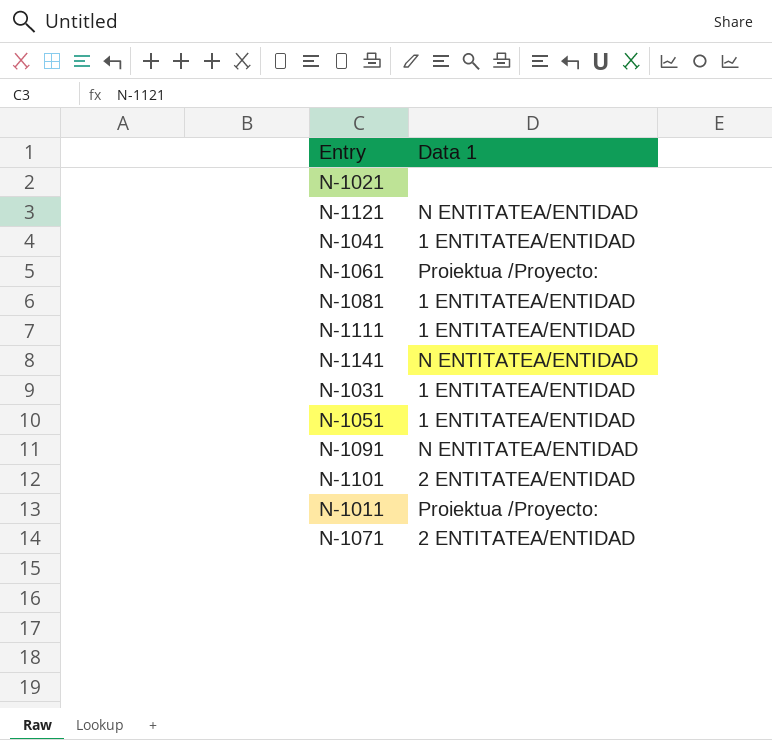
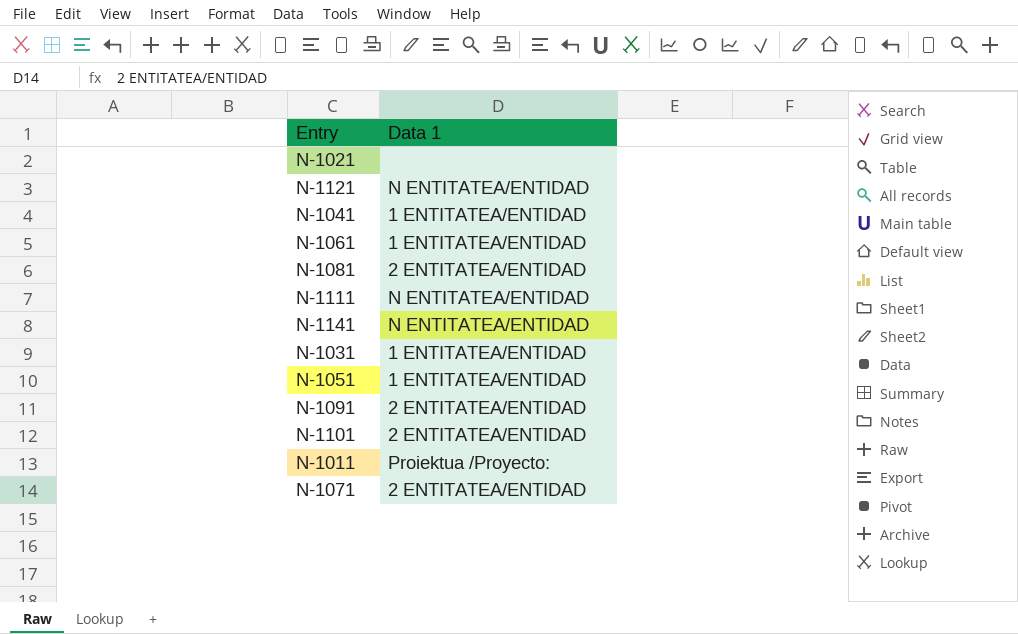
N-1061 | Data 1: Proiektua /Proyecto: -> 1 ENTITATEA/ENTIDAD
N-1081 | Data 1: 1 ENTITATEA/ENTIDAD -> 2 ENTITATEA/ENTIDAD
N-1111 | Data 1: 1 ENTITATEA/ENTIDAD -> N ENTITATEA/ENTIDAD
N-1091 | Data 1: N ENTITATEA/ENTIDAD -> 2 ENTITATEA/ENTIDAD

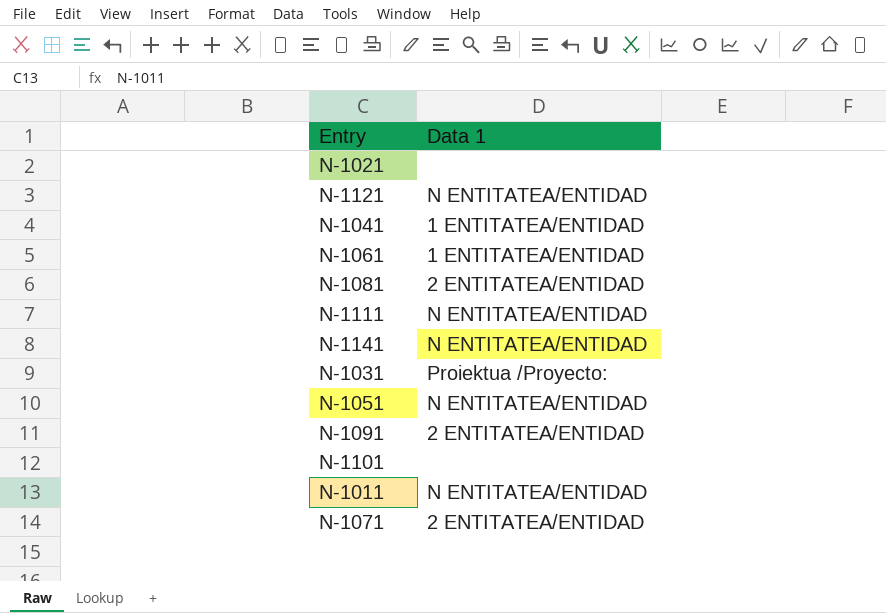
N-1031 | Data 1: 1 ENTITATEA/ENTIDAD -> Proiektua /Proyecto:
N-1051 | Data 1: 1 ENTITATEA/ENTIDAD -> N ENTITATEA/ENTIDAD
N-1101 | Data 1: 2 ENTITATEA/ENTIDAD -> none
N-1011 | Data 1: Proiektua /Proyecto: -> N ENTITATEA/ENTIDAD

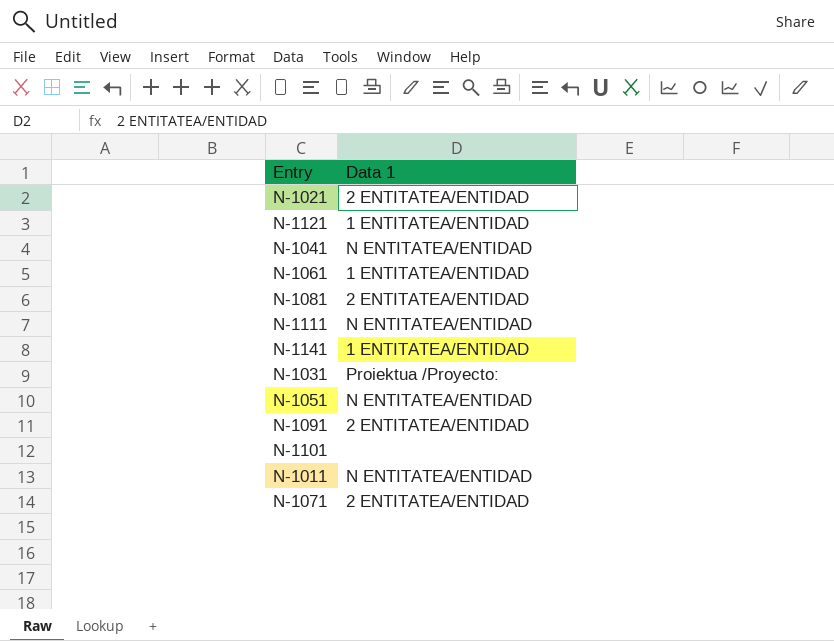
N-1021 | Data 1: none -> 2 ENTITATEA/ENTIDAD
N-1121 | Data 1: N ENTITATEA/ENTIDAD -> 1 ENTITATEA/ENTIDAD
N-1041 | Data 1: 1 ENTITATEA/ENTIDAD -> N ENTITATEA/ENTIDAD
N-1141 | Data 1: N ENTITATEA/ENTIDAD -> 1 ENTITATEA/ENTIDAD

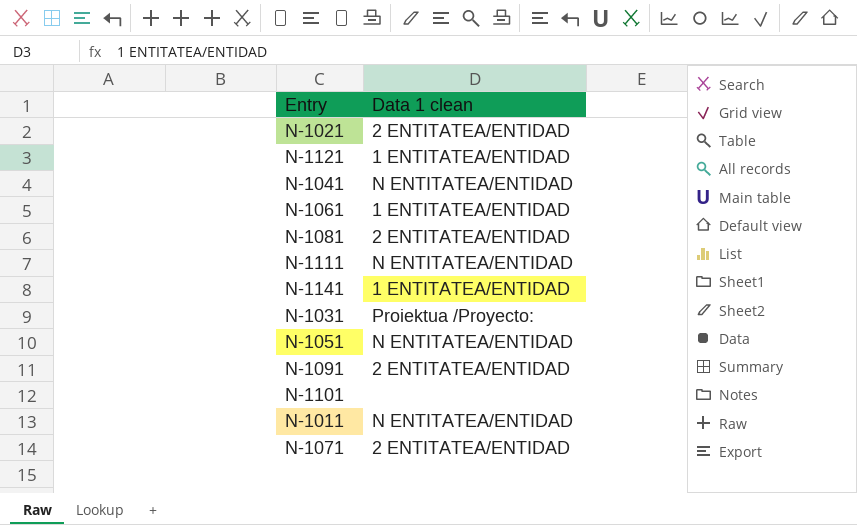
column name: Data 1 -> Data 1 clean

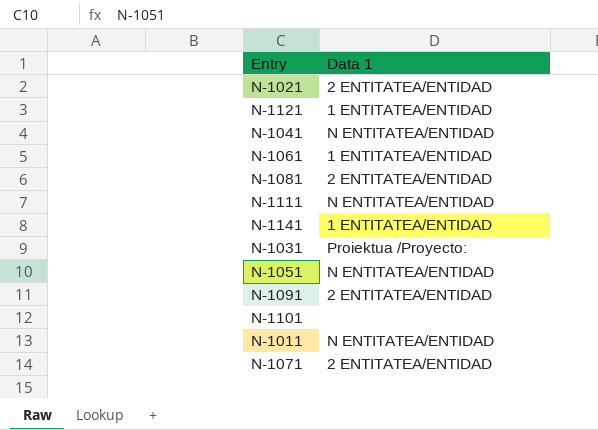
column name: Data 1 clean -> Data 1

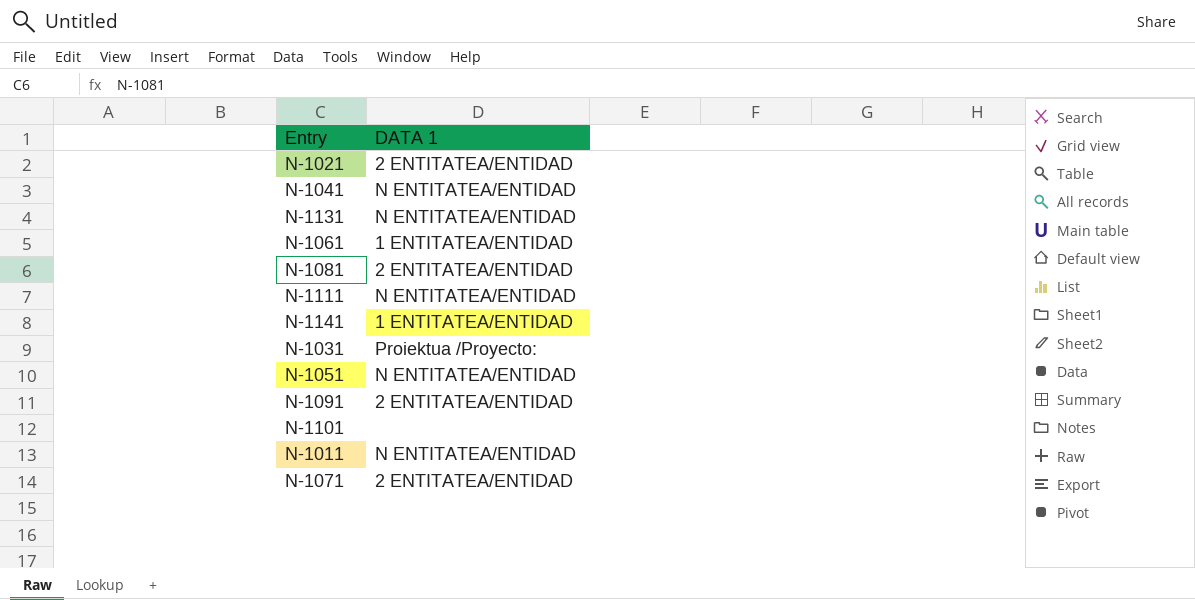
column name: Data 1 -> DATA 1
row N-1121: 1 ENTITATEA/ENTIDAD -> none
row N-1131: none -> N ENTITATEA/ENTIDAD

